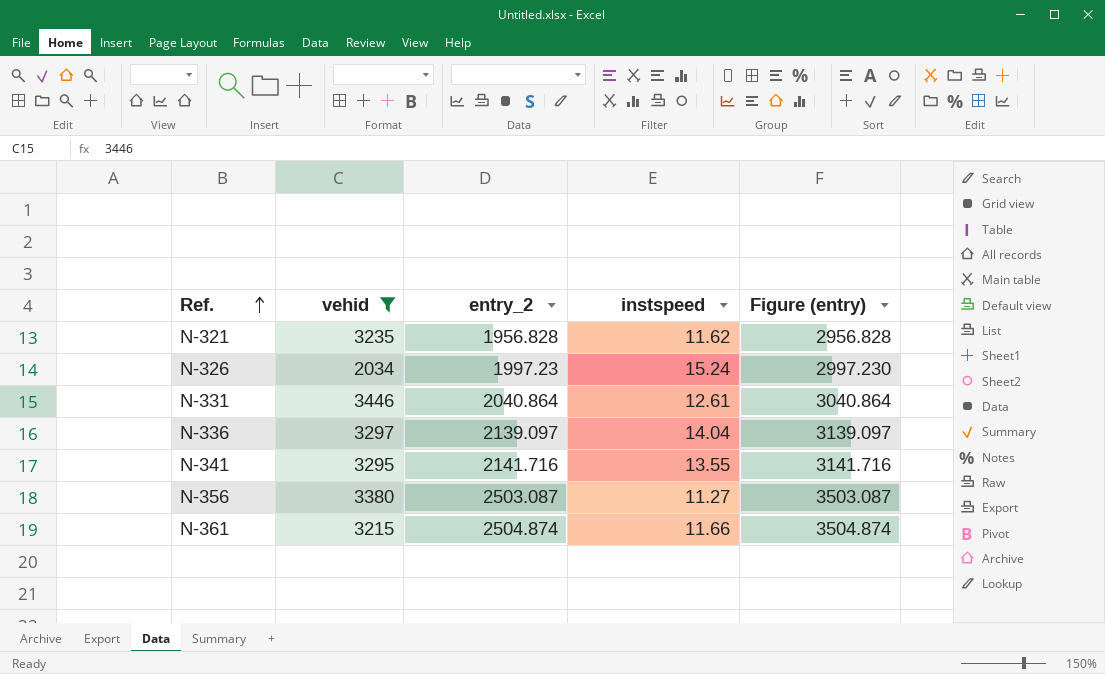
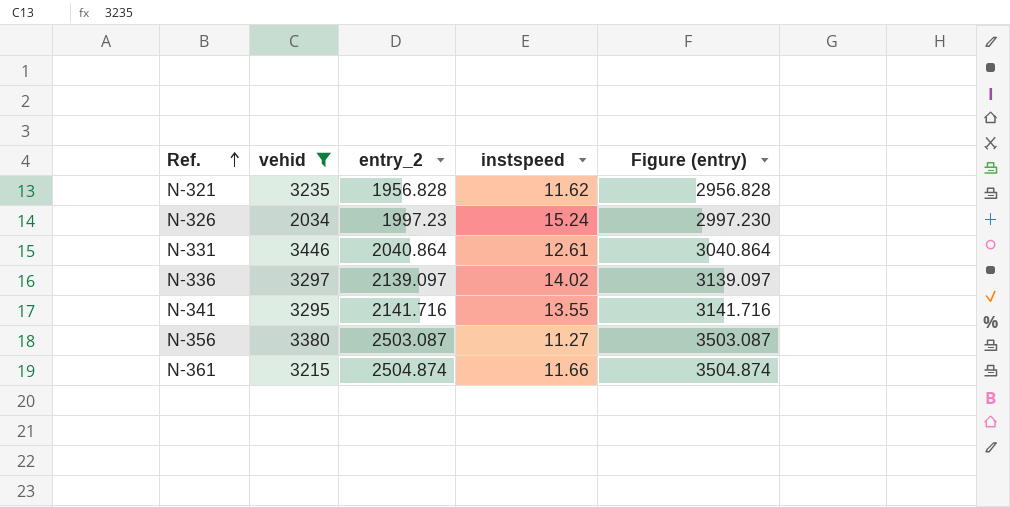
N-336 | instspeed: 14.04 -> 14.02

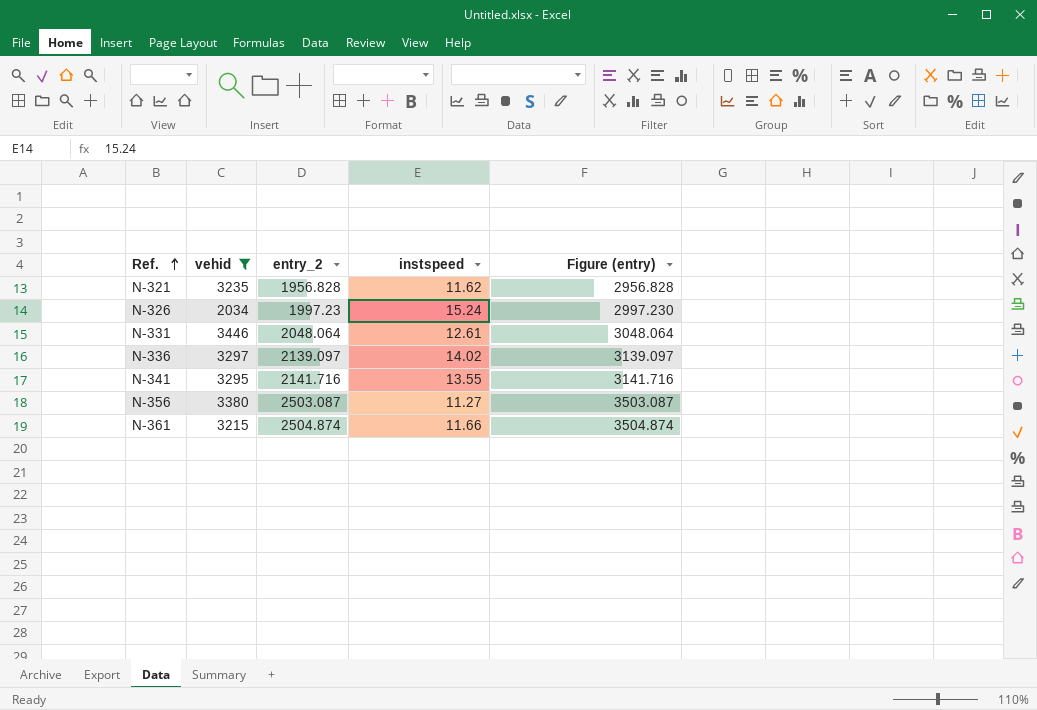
N-331 | entry_2: 2040.864 -> 2048.064
N-331 | Figure (entry): 3040.864 -> 3048.064

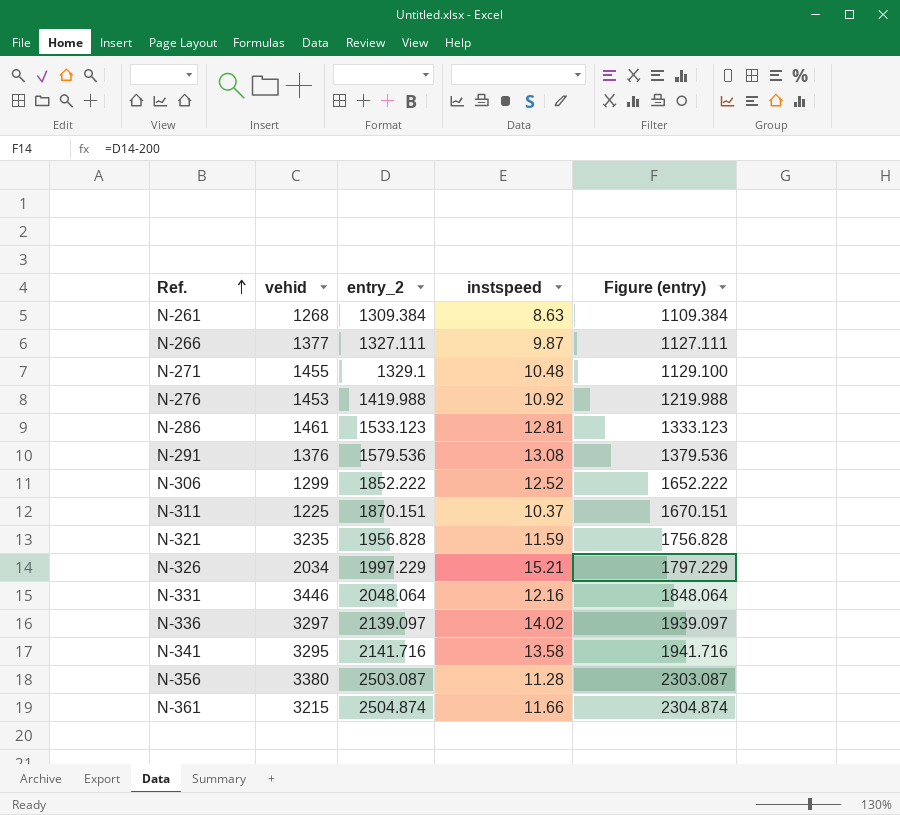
filter: vehid >= 2034 -> none
column Figure (entry) | formula: [entry_2] + 1000 -> [entry_2] - 200
N-321 | instspeed: 11.62 -> 11.59
N-326 | entry_2: 1997.23 -> 1997.229
N-326 | instspeed: 15.24 -> 15.21
N-331 | instspeed: 12.61 -> 12.16
N-341 | instspeed: 13.55 -> 13.58
N-356 | instspeed: 11.27 -> 11.28

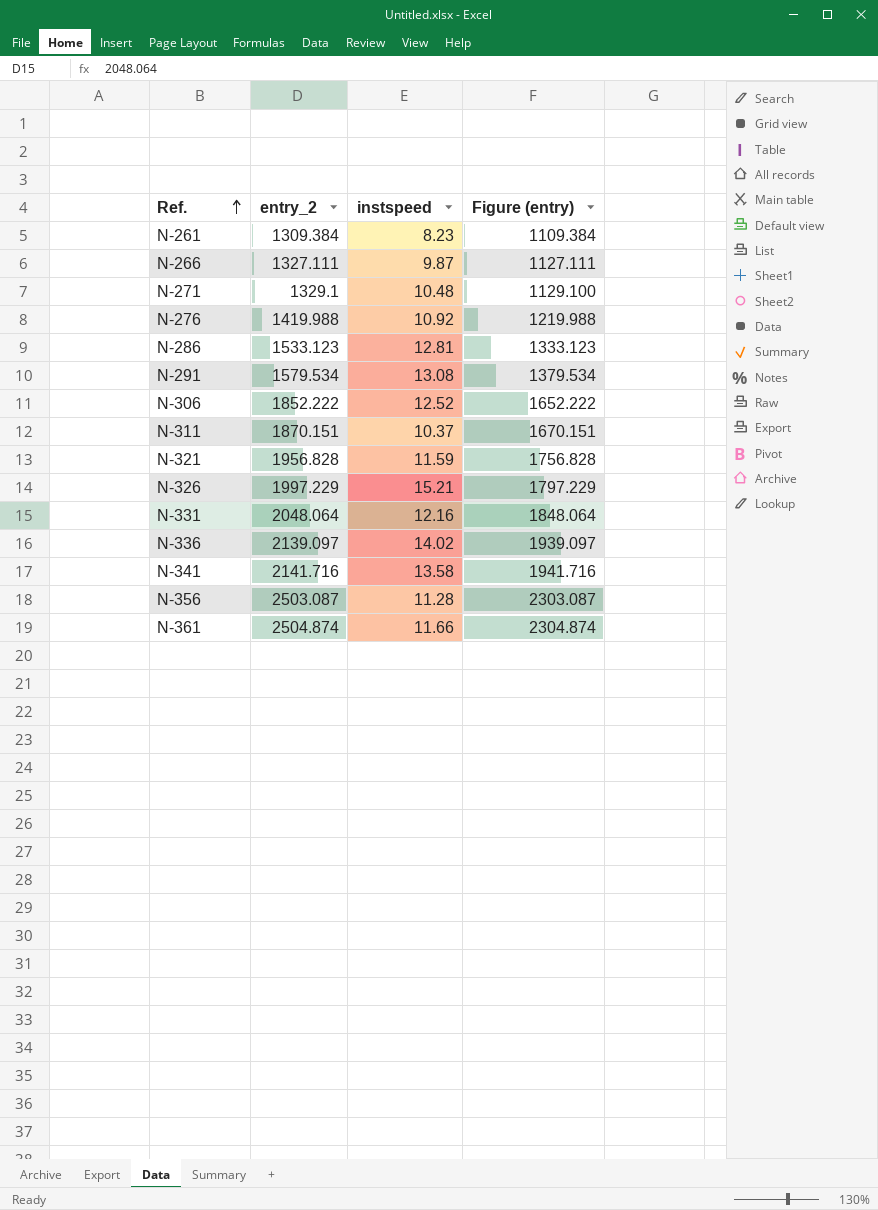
column vehid | position: 2 -> none
N-261 | instspeed: 8.63 -> 8.23
N-291 | entry_2: 1579.536 -> 1579.534
N-291 | Figure (entry): 1379.536 -> 1379.534

